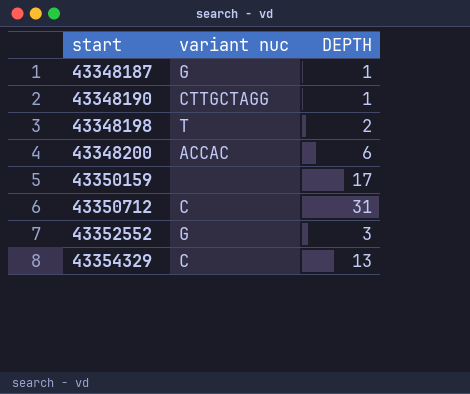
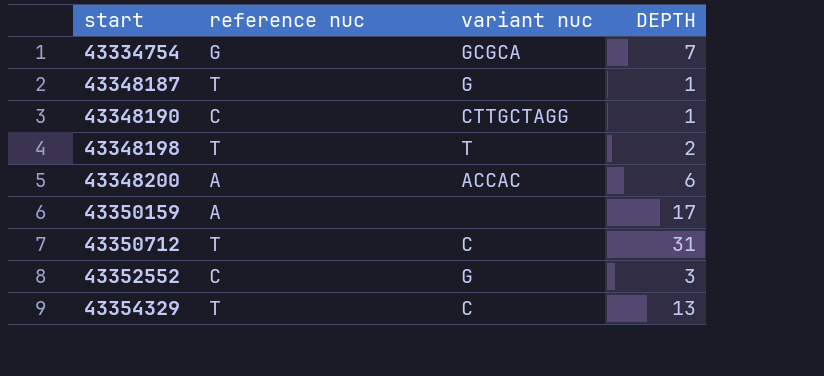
column reference nuc | position: none -> 2
row 43334754: none -> G | GCGCA | 7

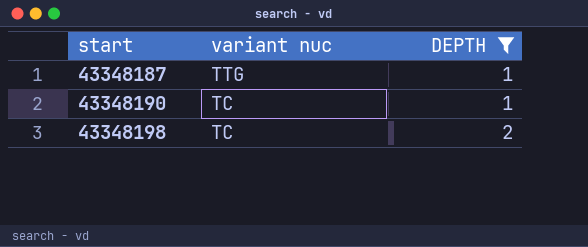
filter: none -> DEPTH <= 2
column reference nuc | position: 2 -> none
43348187 | variant nuc: G -> TTG
43348190 | variant nuc: CTTGCTAGG -> TC
43348198 | variant nuc: T -> TC

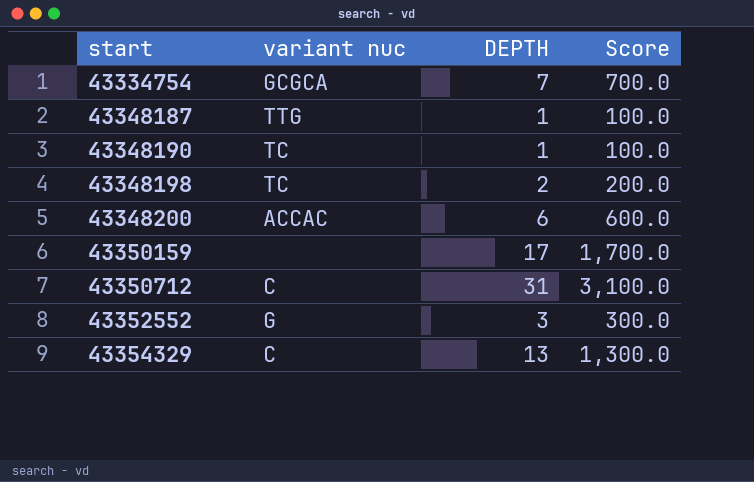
filter: DEPTH <= 2 -> none
column Score | formula: none -> [DEPTH] * 100

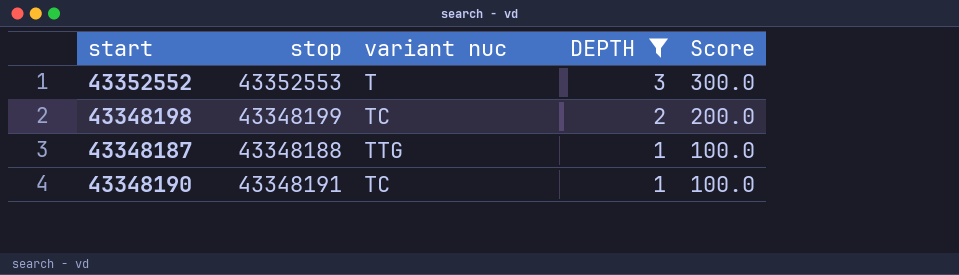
filter: none -> DEPTH <= 3
row order: start ascending -> DEPTH descending
column stop | position: none -> 2
43352552 | variant nuc: G -> T

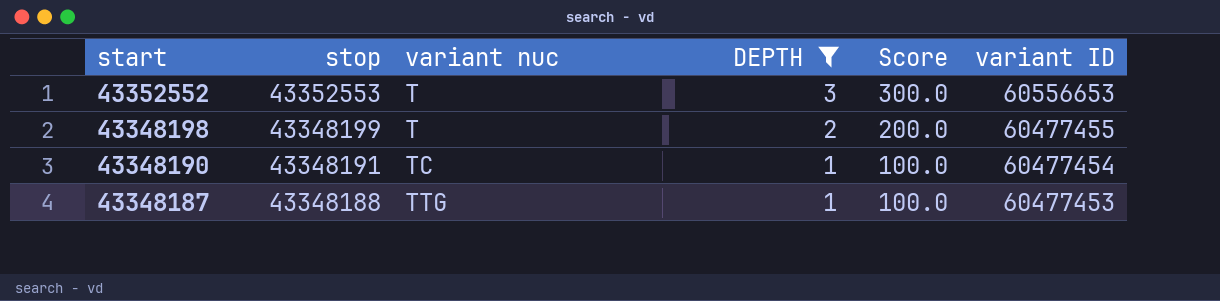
row order: DEPTH descending -> start descending
column variant ID | position: none -> 6
43348198 | variant nuc: TC -> T

